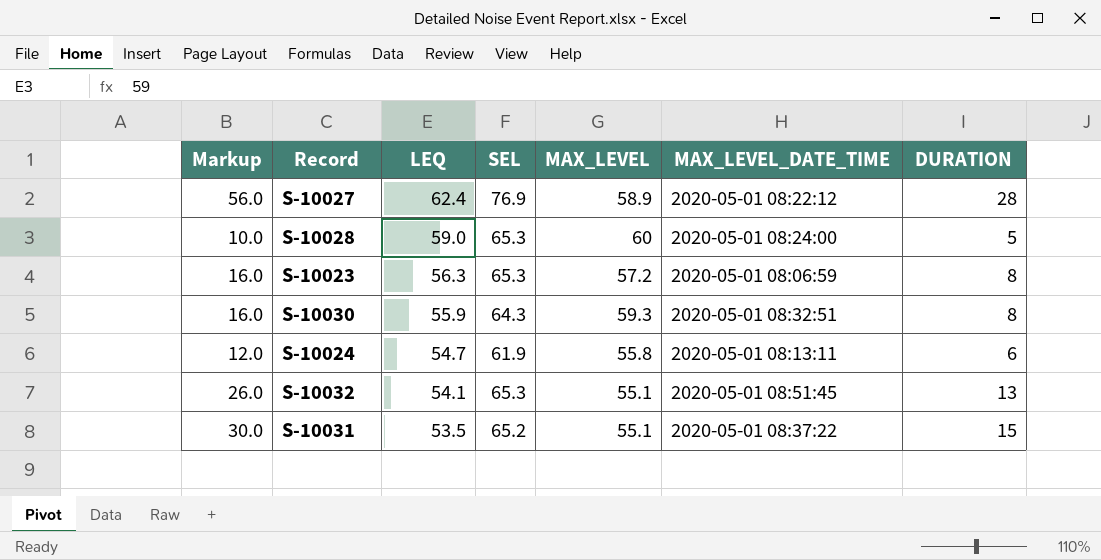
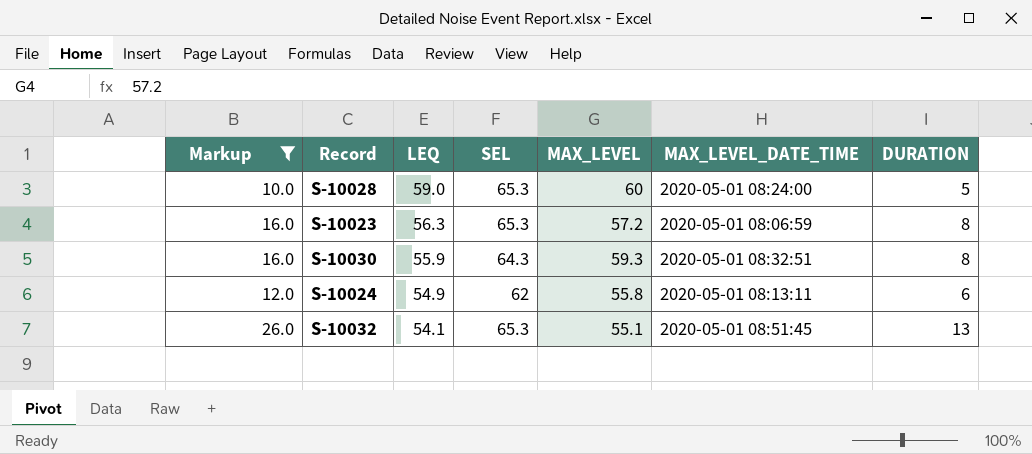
filter: none -> Markup <= 26.0
S-10024 | LEQ: 54.7 -> 54.9
S-10024 | SEL: 61.9 -> 62

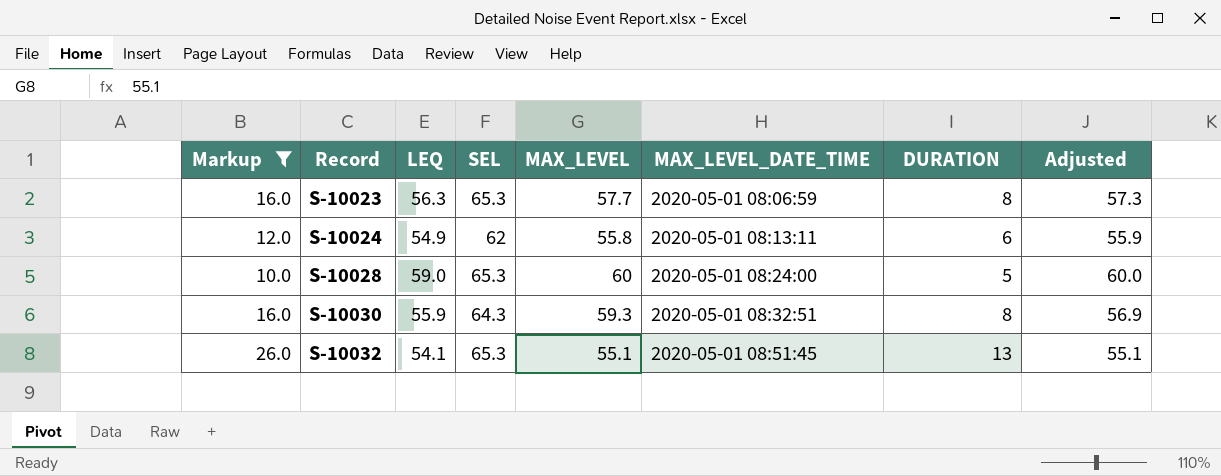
row order: LEQ descending -> Record ascending
column Adjusted | formula: none -> [LEQ] + 1
S-10023 | MAX_LEVEL: 57.2 -> 57.7

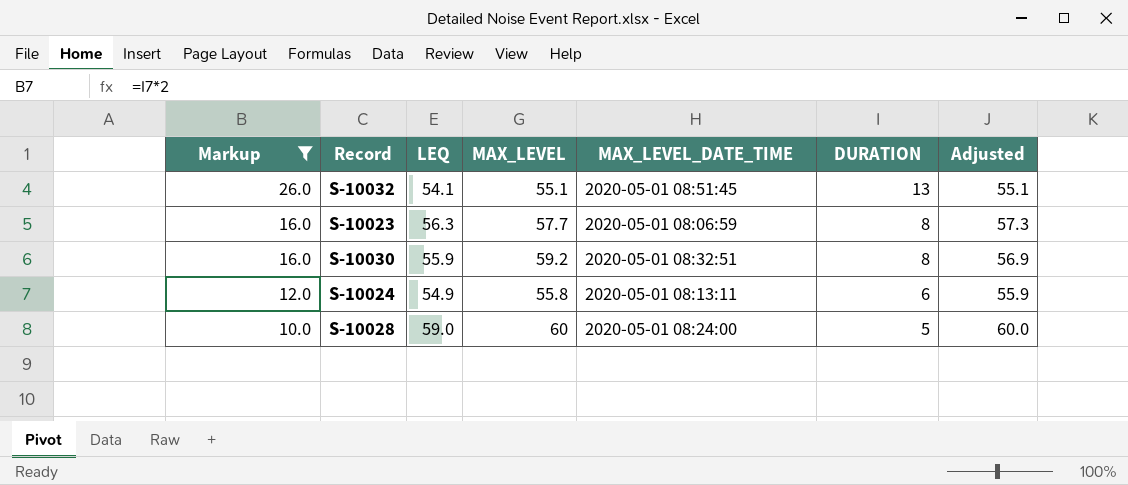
row order: Record ascending -> Markup descending
column SEL | position: 4 -> none
S-10030 | MAX_LEVEL: 59.3 -> 59.2

